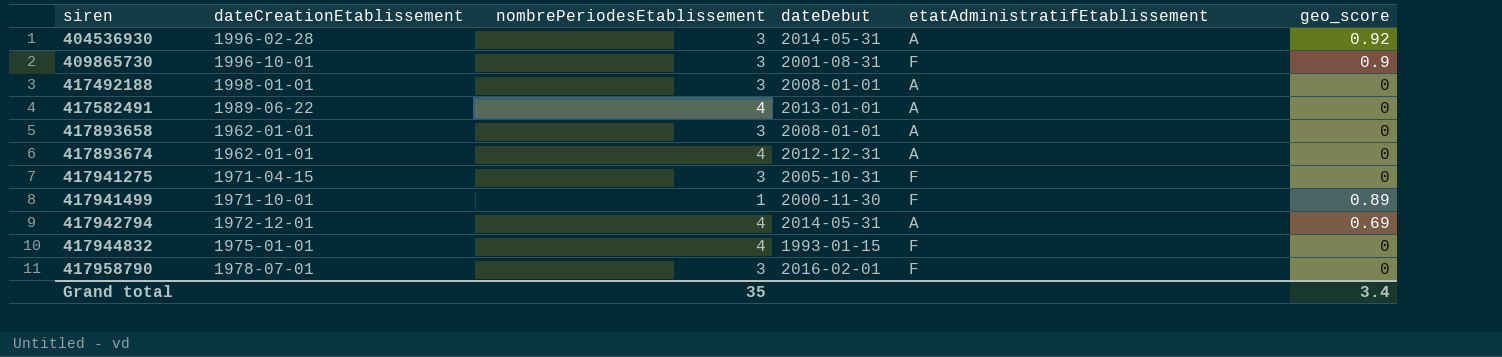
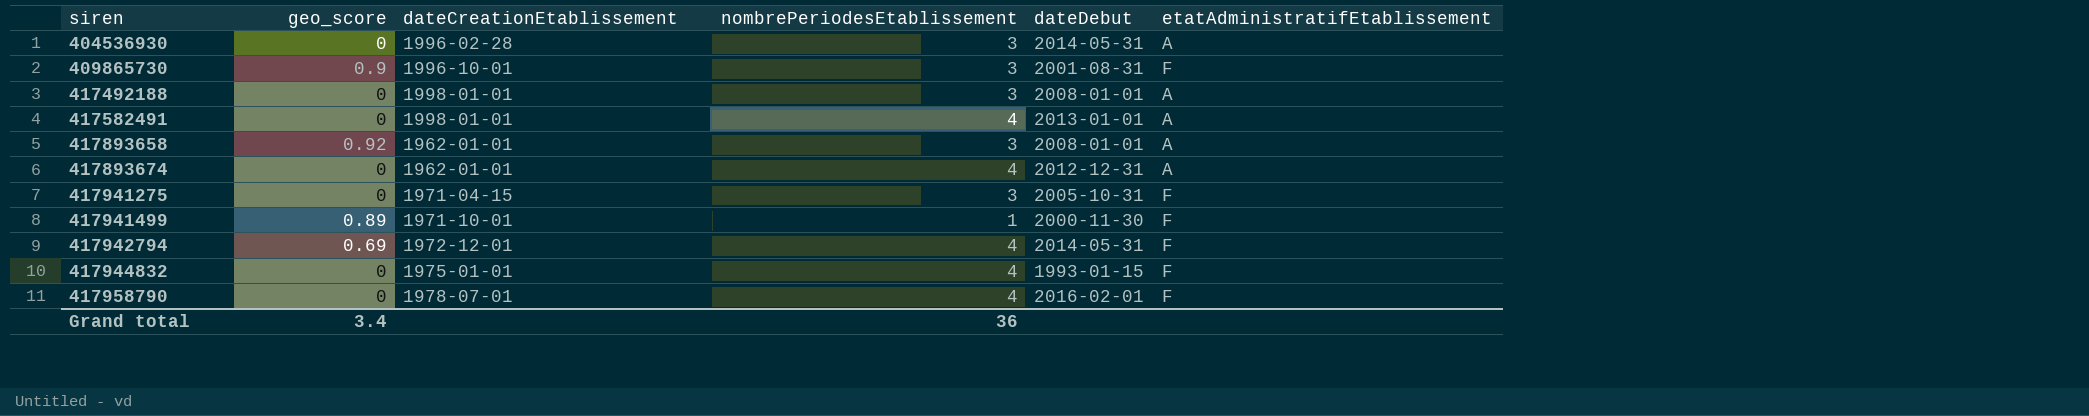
column geo_score | position: 6 -> 2
404536930 | geo_score: 0.92 -> 0
417582491 | dateCreationEtablissement: 1989-06-22 -> 1998-01-01
417893658 | geo_score: 0 -> 0.92
417942794 | etatAdministratifEtablissement: A -> F
417958790 | nombrePeriodesEtablissement: 3 -> 4
Grand total | nombrePeriodesEtablissement: 35 -> 36

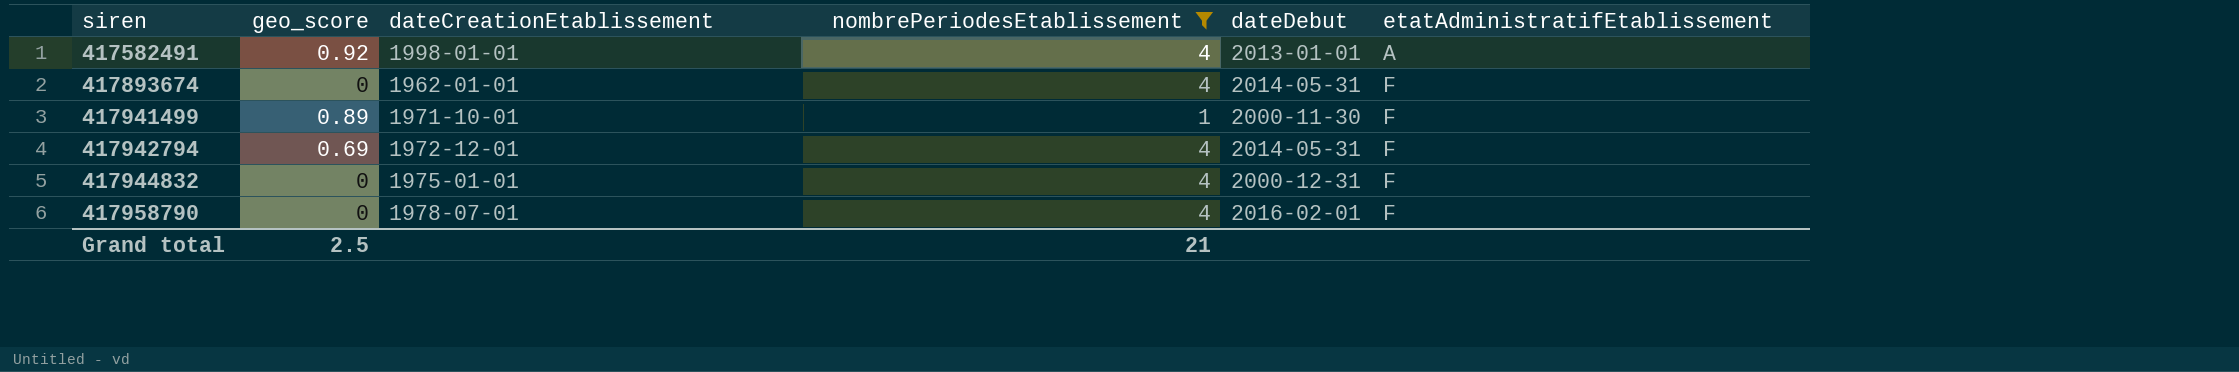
filter: none -> nombrePeriodesEtablissement != 3
417582491 | geo_score: 0 -> 0.92
417893674 | dateDebut: 2012-12-31 -> 2014-05-31
417893674 | etatAdministratifEtablissement: A -> F
417944832 | dateDebut: 1993-01-15 -> 2000-12-31
Grand total | geo_score: 3.4 -> 2.5
Grand total | nombrePeriodesEtablissement: 36 -> 21

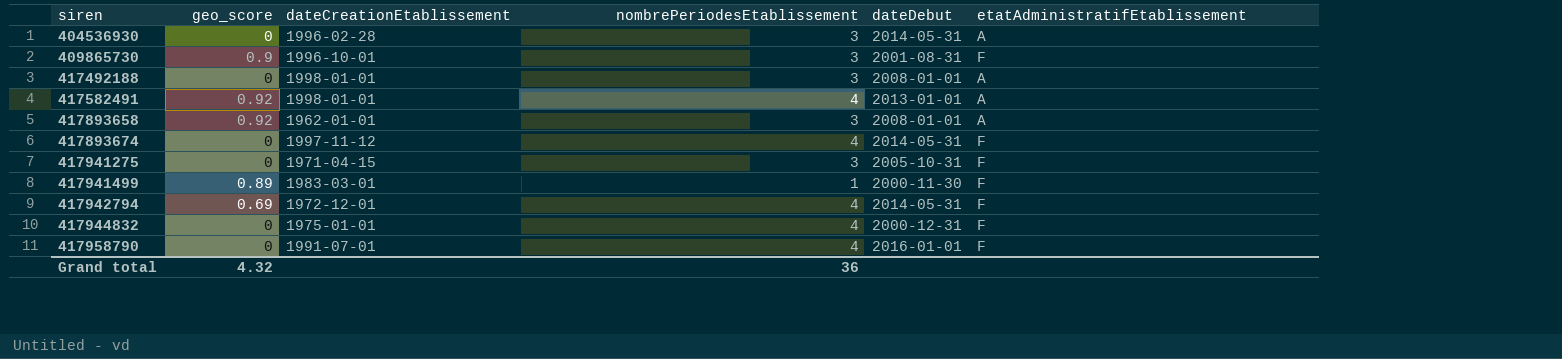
filter: nombrePeriodesEtablissement != 3 -> none
417893674 | dateCreationEtablissement: 1962-01-01 -> 1997-11-12
417941499 | dateCreationEtablissement: 1971-10-01 -> 1983-03-01
417958790 | dateCreationEtablissement: 1978-07-01 -> 1991-07-01
417958790 | dateDebut: 2016-02-01 -> 2016-01-01
Grand total | geo_score: 2.5 -> 4.32
Grand total | nombrePeriodesEtablissement: 21 -> 36

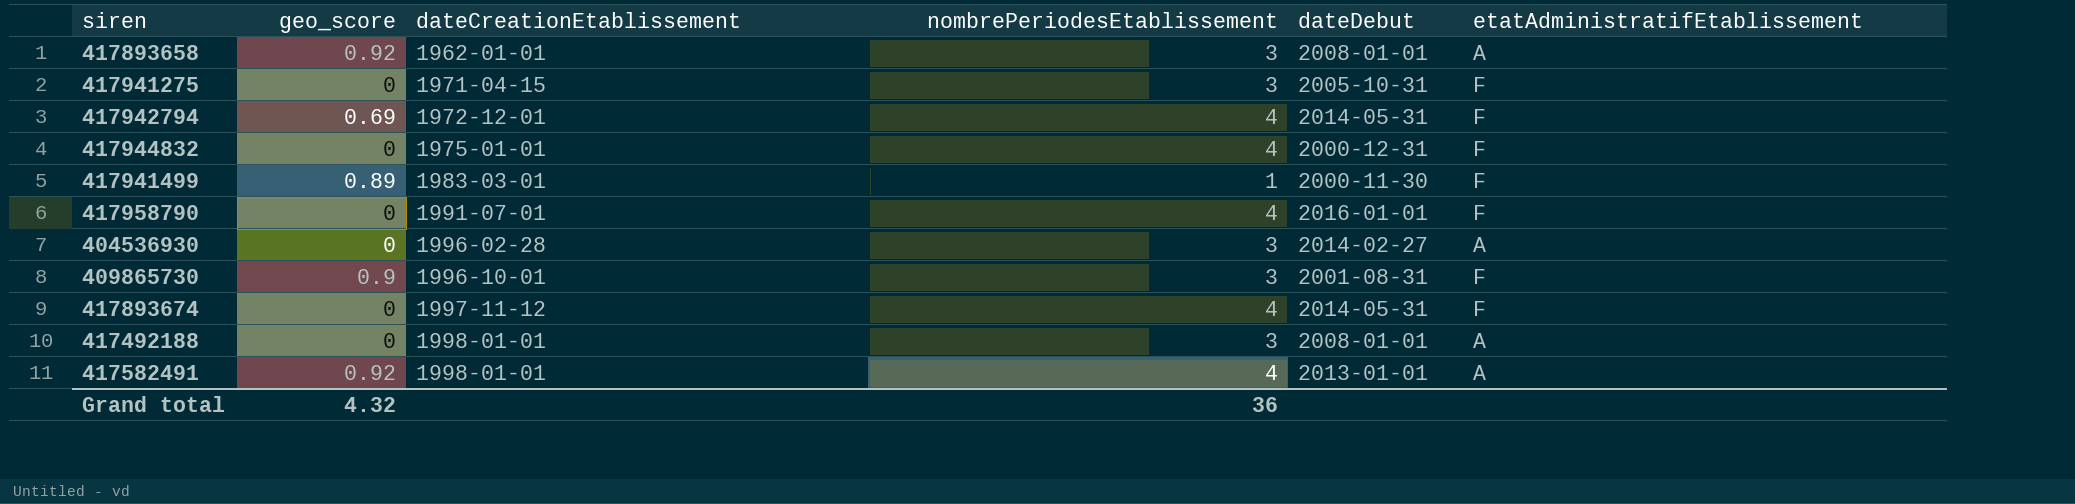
row order: siren ascending -> dateCreationEtablissement ascending
404536930 | dateDebut: 2014-05-31 -> 2014-02-27

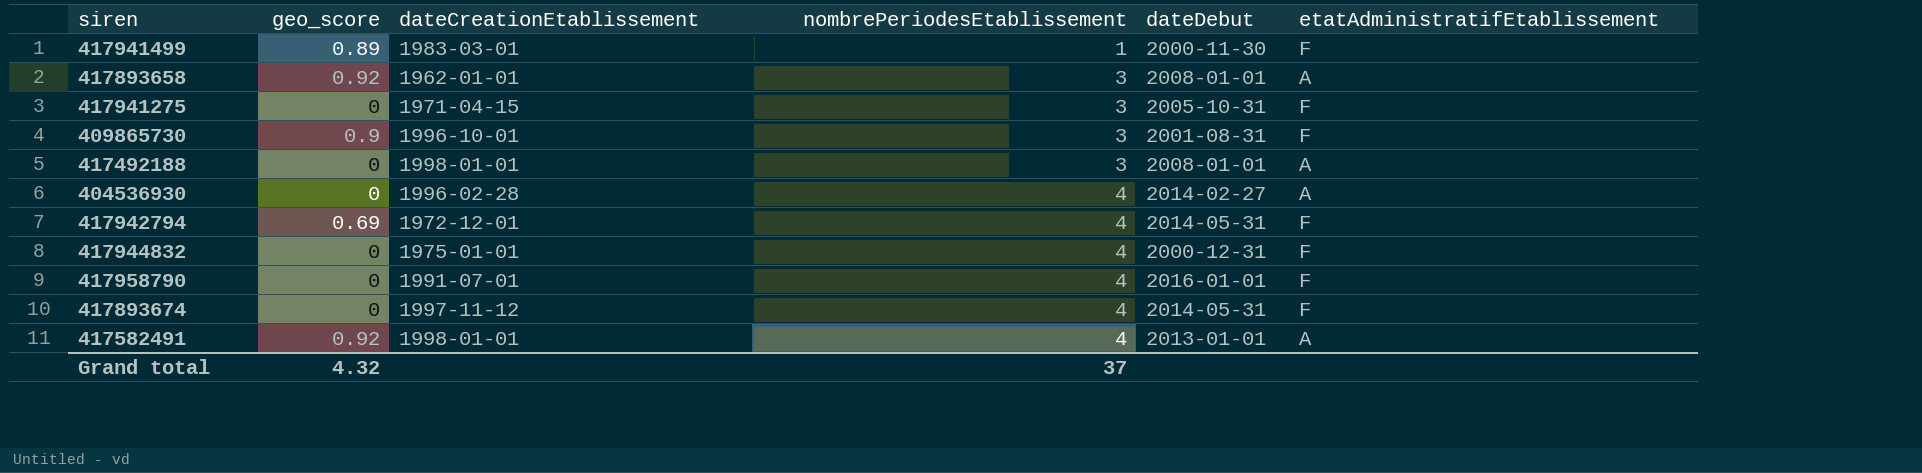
row order: dateCreationEtablissement ascending -> nombrePeriodesEtablissement ascending
404536930 | nombrePeriodesEtablissement: 3 -> 4
Grand total | nombrePeriodesEtablissement: 36 -> 37

